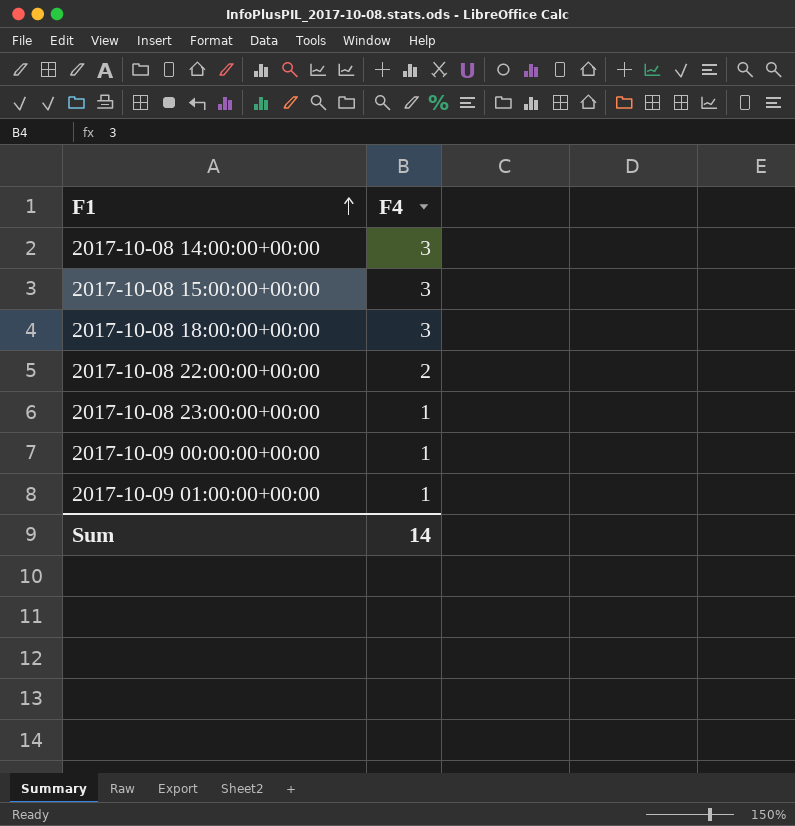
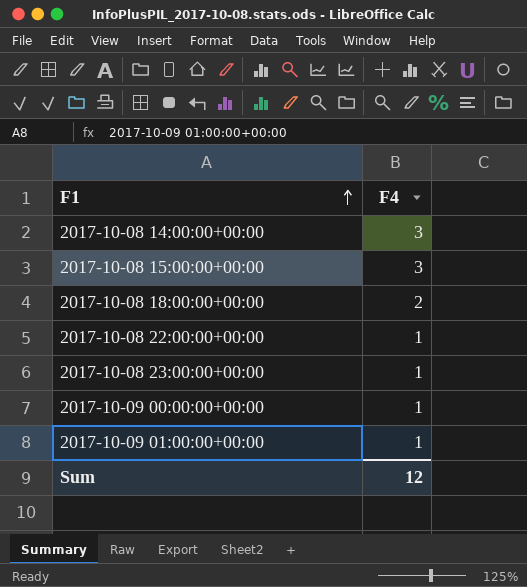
2017-10-08 18:00:00+00:00 | F4: 3 -> 2
2017-10-08 22:00:00+00:00 | F4: 2 -> 1
Sum | F4: 14 -> 12

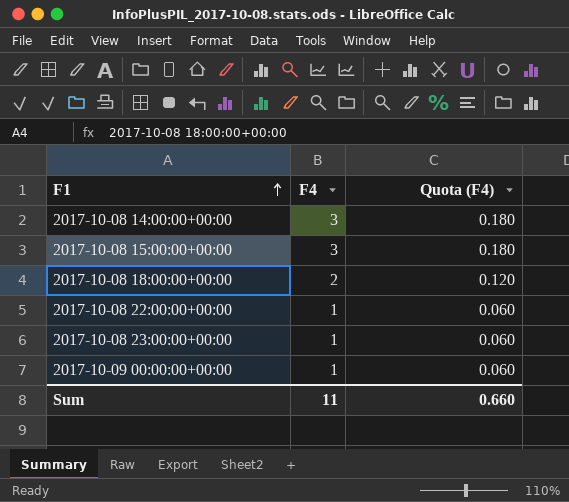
column Quota (F4) | formula: none -> [F4] * 0.06
row 2017-10-09 01:00:00+00:00: 1 -> none
Sum | F4: 12 -> 11

